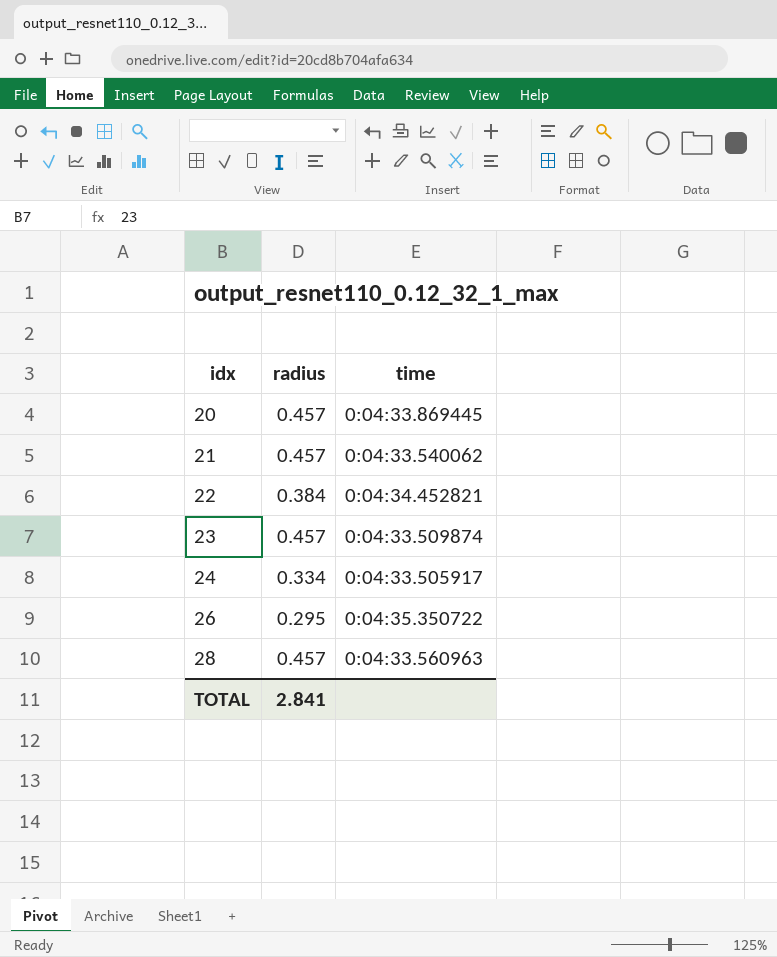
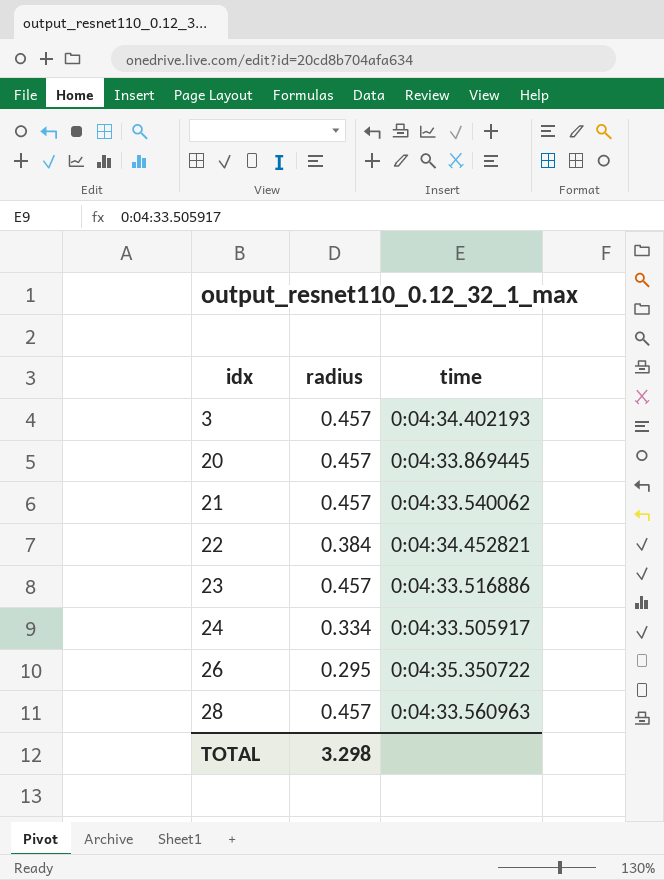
row 3: none -> 0.457 | 0:04:34.402193
23 | time: 0:04:33.509874 -> 0:04:33.516886
TOTAL | radius: 2.841 -> 3.298

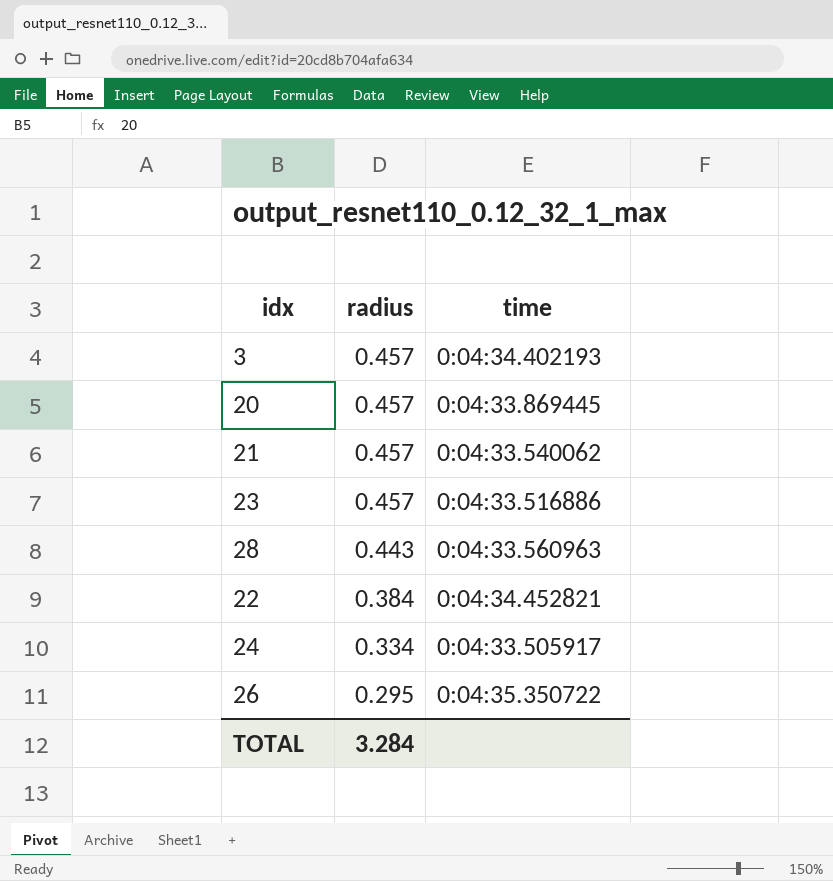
row order: idx ascending -> radius descending
28 | radius: 0.457 -> 0.443
TOTAL | radius: 3.298 -> 3.284

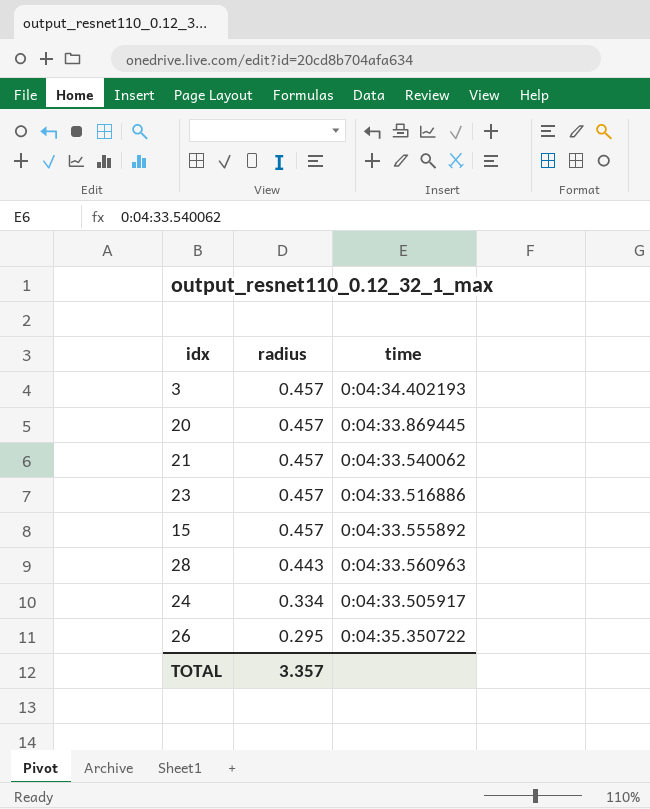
row 22: 0.384 | 0:04:34.452821 -> none
row 15: none -> 0.457 | 0:04:33.555892
TOTAL | radius: 3.284 -> 3.357

